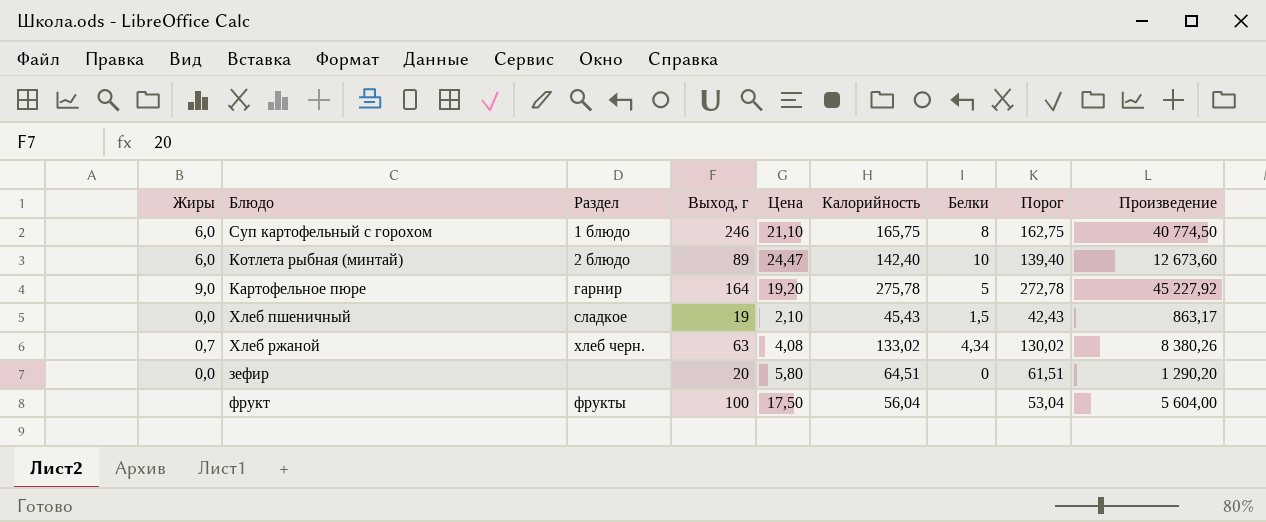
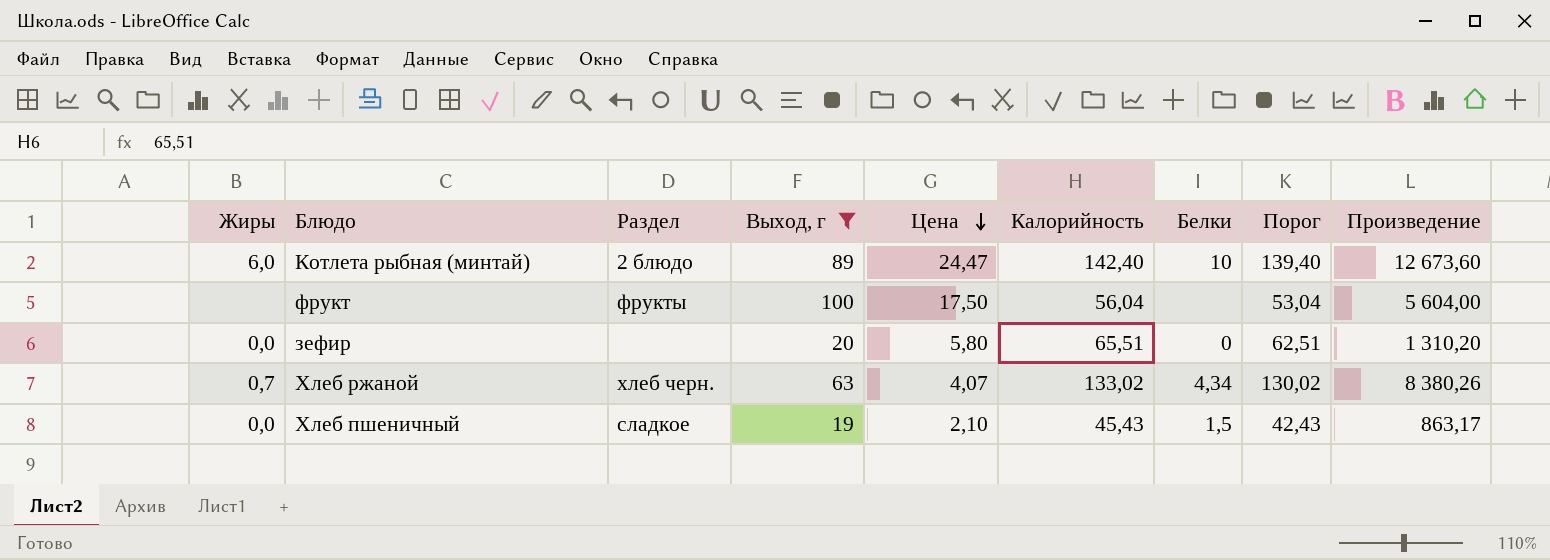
filter: none -> Выход, г <= 100
row order: none -> Цена descending
зефир | Калорийность: 64,51 -> 65,51
зефир | Порог: 61,51 -> 62,51
зефир | Произведение: 1 290,20 -> 1 310,20
Хлеб ржаной | Цена: 4,08 -> 4,07

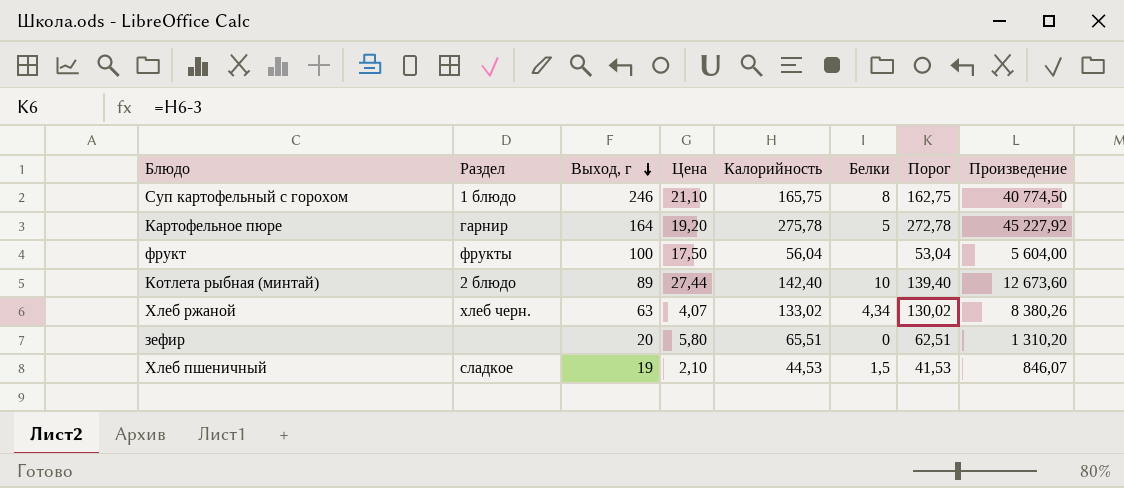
filter: Выход, г <= 100 -> none
row order: Цена descending -> Выход, г descending
column Жиры | position: 1 -> none
Котлета рыбная (минтай) | Цена: 24,47 -> 27,44
Хлеб пшеничный | Калорийность: 45,43 -> 44,53
Хлеб пшеничный | Порог: 42,43 -> 41,53
Хлеб пшеничный | Произведение: 863,17 -> 846,07

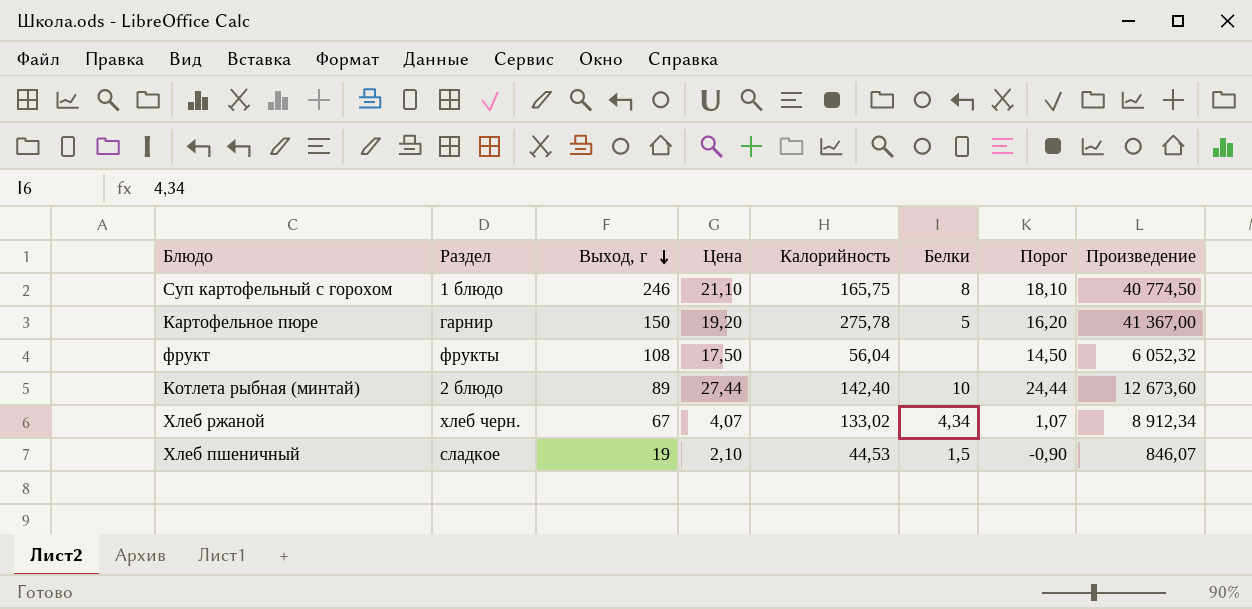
column Порог | formula: [Калорийность] - 3 -> [Цена] - 3
row зефир: none | 20 | 5,80 | 65,51 | 0 | 62,51 | 1 310,20 -> none
Картофельное пюре | Выход, г: 164 -> 150
Картофельное пюре | Произведение: 45 227,92 -> 41 367,00
фрукт | Выход, г: 100 -> 108
фрукт | Произведение: 5 604,00 -> 6 052,32
Хлеб ржаной | Выход, г: 63 -> 67
Хлеб ржаной | Произведение: 8 380,26 -> 8 912,34

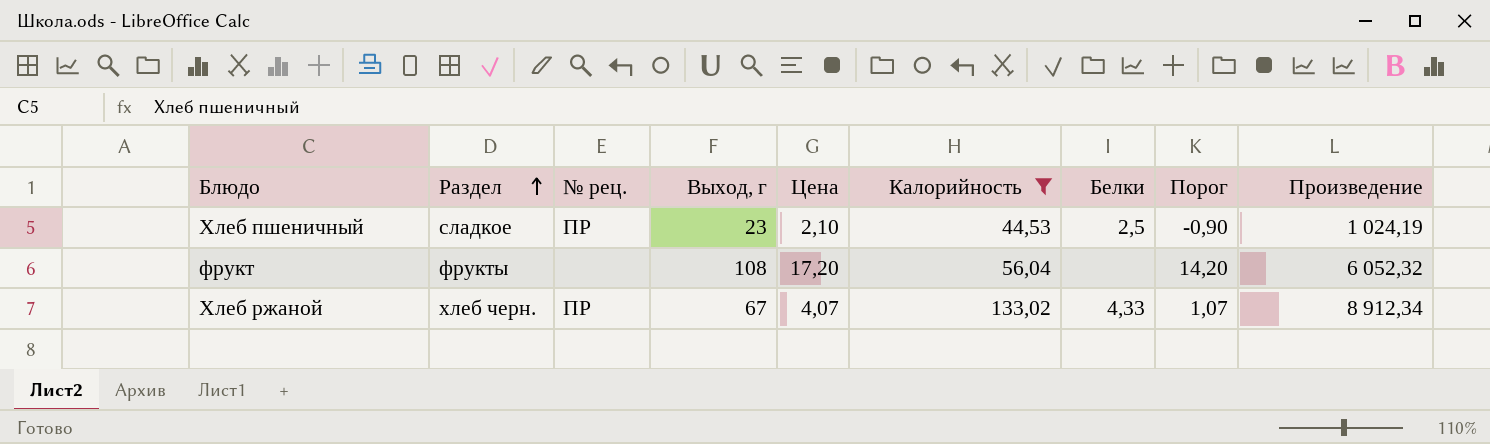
filter: none -> Калорийность <= 133,02
row order: Выход, г descending -> Раздел ascending
column № рец. | position: none -> 3
Хлеб пшеничный | Выход, г: 19 -> 23
Хлеб пшеничный | Белки: 1,5 -> 2,5
Хлеб пшеничный | Произведение: 846,07 -> 1 024,19
фрукт | Цена: 17,50 -> 17,20
фрукт | Порог: 14,50 -> 14,20
Хлеб ржаной | Белки: 4,34 -> 4,33

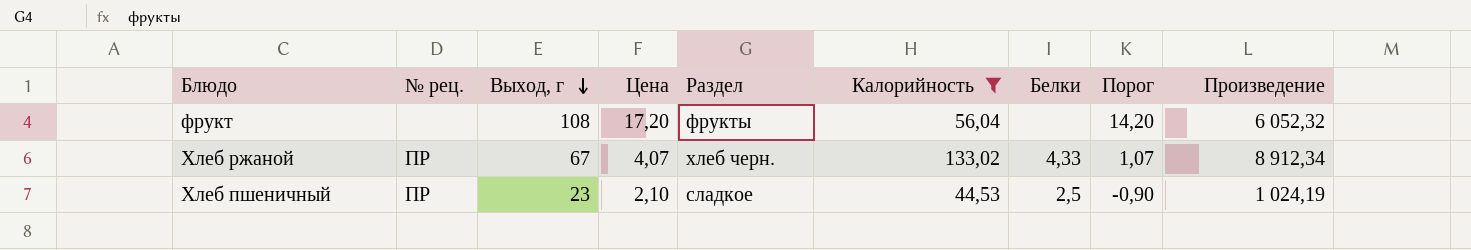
row order: Раздел ascending -> Выход, г descending
column Раздел | position: 2 -> 5

